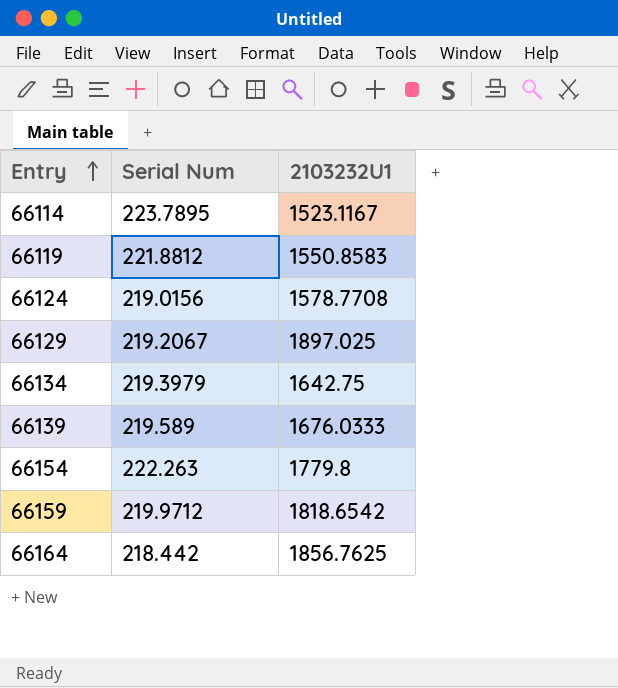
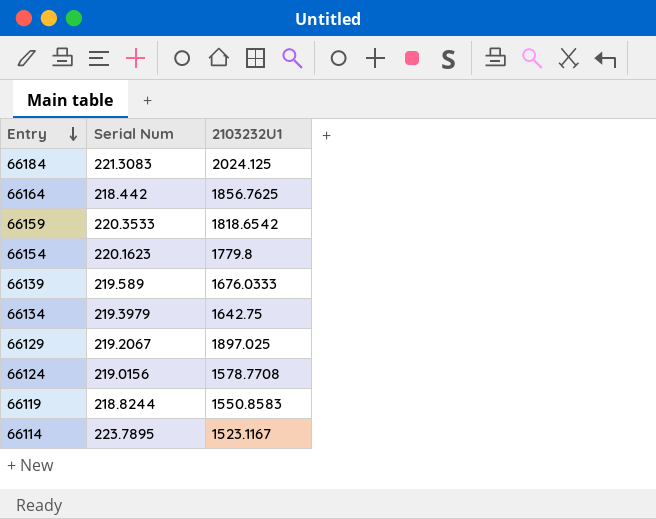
row order: Entry ascending -> Entry descending
row 66184: none -> 221.3083 | 2024.125
66159 | Serial Num: 219.9712 -> 220.3533
66154 | Serial Num: 222.263 -> 220.1623
66119 | Serial Num: 221.8812 -> 218.8244

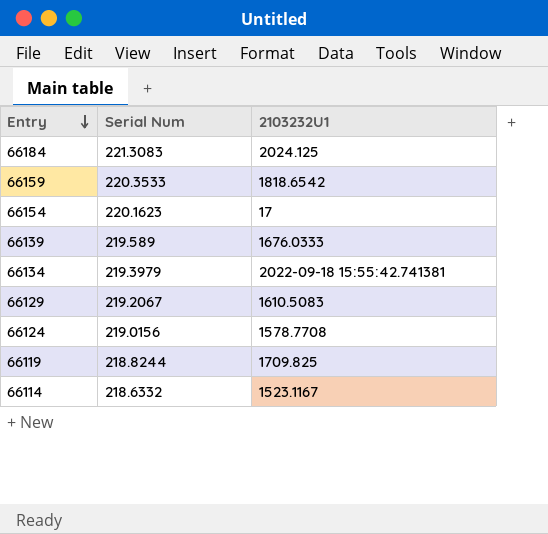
row 66164: 218.442 | 1856.7625 -> none
66154 | 2103232U1: 1779.8 -> 17
66134 | 2103232U1: 1642.75 -> 2022-09-18 15:55:42.741381
66129 | 2103232U1: 1897.025 -> 1610.5083
66119 | 2103232U1: 1550.8583 -> 1709.825
66114 | Serial Num: 223.7895 -> 218.6332

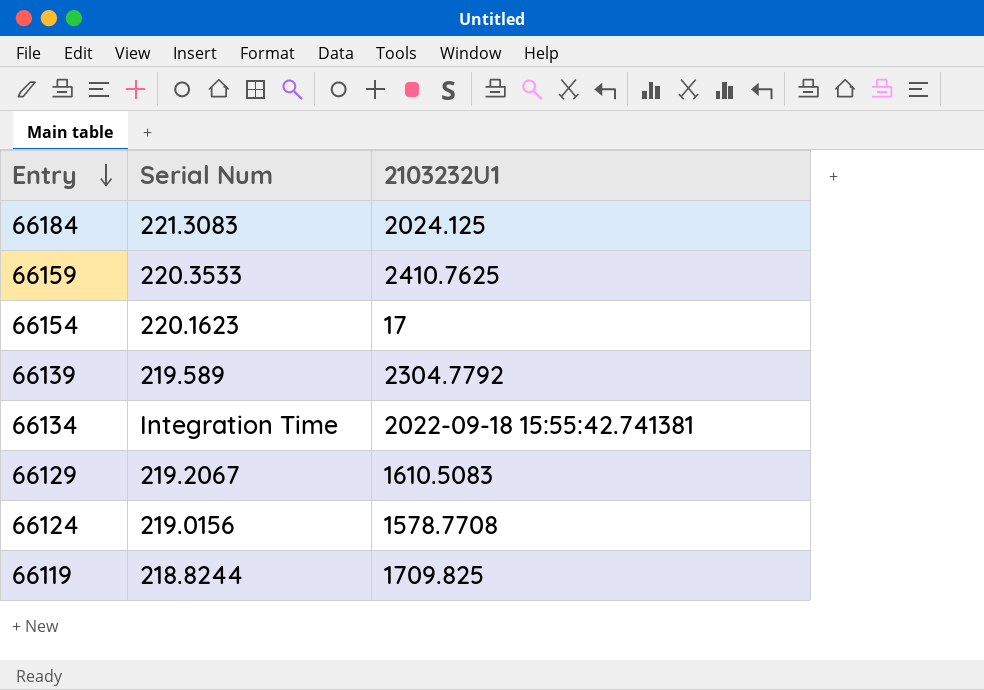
row 66114: 218.6332 | 1523.1167 -> none
66159 | 2103232U1: 1818.6542 -> 2410.7625
66139 | 2103232U1: 1676.0333 -> 2304.7792
66134 | Serial Num: 219.3979 -> Integration Time

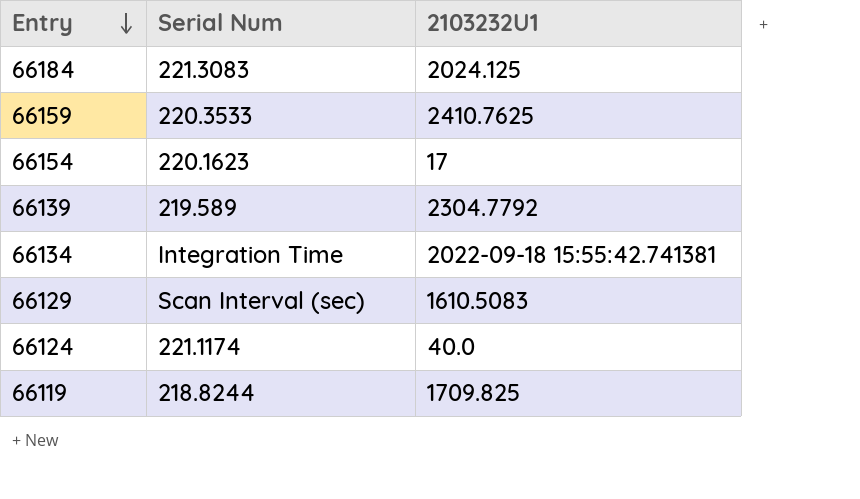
66129 | Serial Num: 219.2067 -> Scan Interval (sec)
66124 | Serial Num: 219.0156 -> 221.1174
66124 | 2103232U1: 1578.7708 -> 40.0

